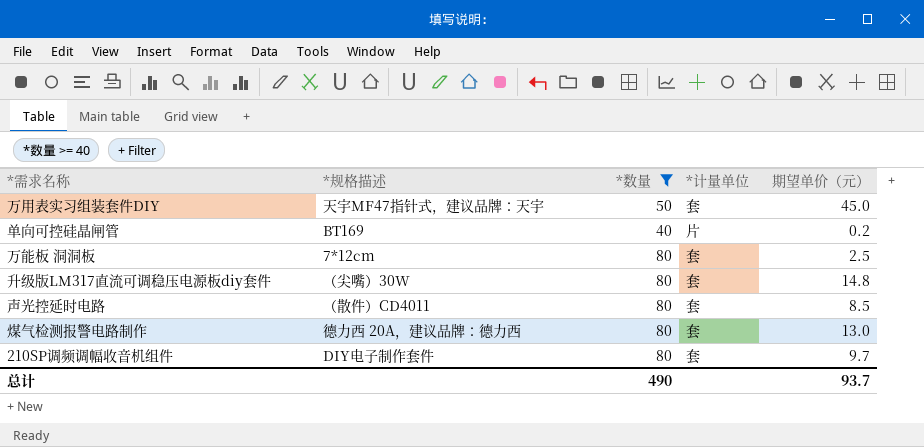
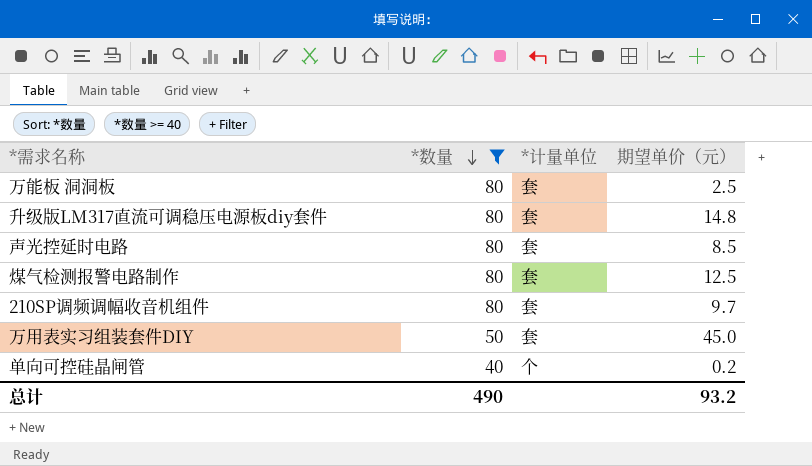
row order: none -> *数量 descending
column *规格描述 | position: 2 -> none
煤气检测报警电路制作 | 期望单价（元）: 13.0 -> 12.5
单向可控硅晶闸管 | *计量单位: 片 -> 个
总计 | 期望单价（元）: 93.7 -> 93.2

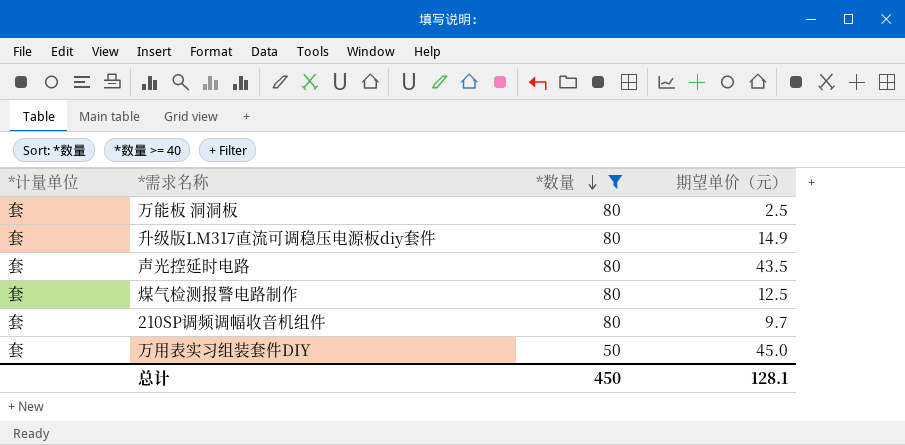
column *计量单位 | position: 3 -> 1
row 单向可控硅晶闸管: 40 | 个 | 0.2 -> none
升级版LM317直流可调稳压电源板diy套件 | 期望单价（元）: 14.8 -> 14.9
声光控延时电路 | 期望单价（元）: 8.5 -> 43.5
总计 | *数量: 490 -> 450
总计 | 期望单价（元）: 93.2 -> 128.1

